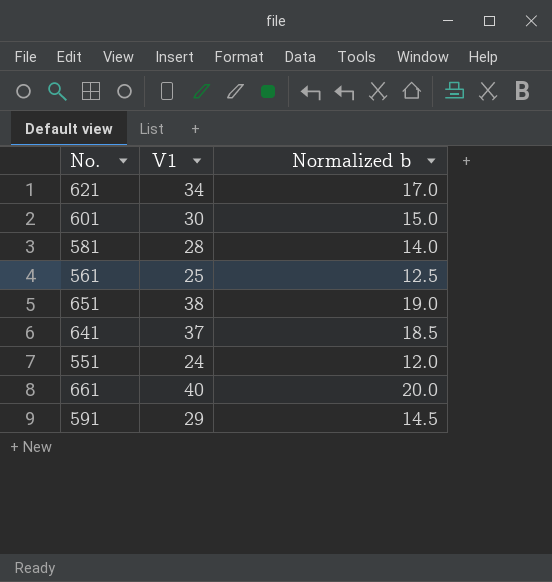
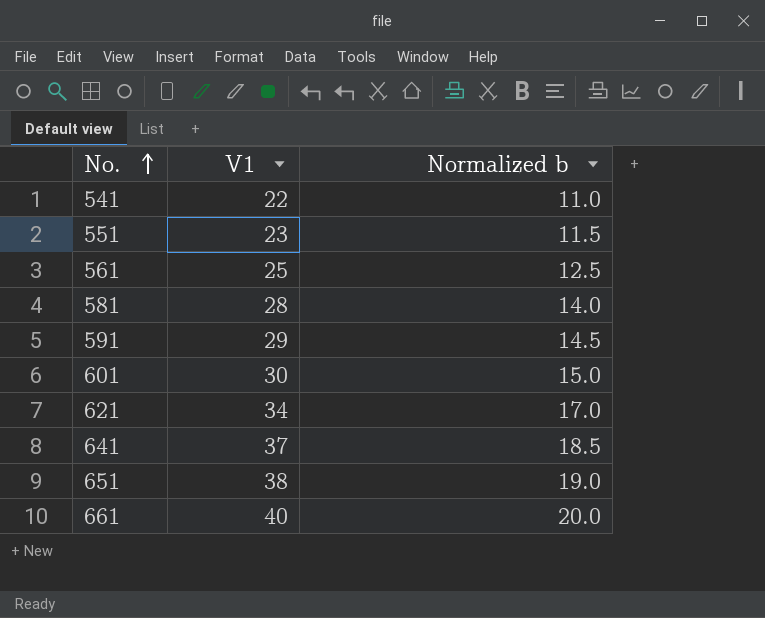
row order: none -> No. ascending
row 541: none -> 22 | 11.0
551 | V1: 24 -> 23
551 | Normalized b: 12.0 -> 11.5

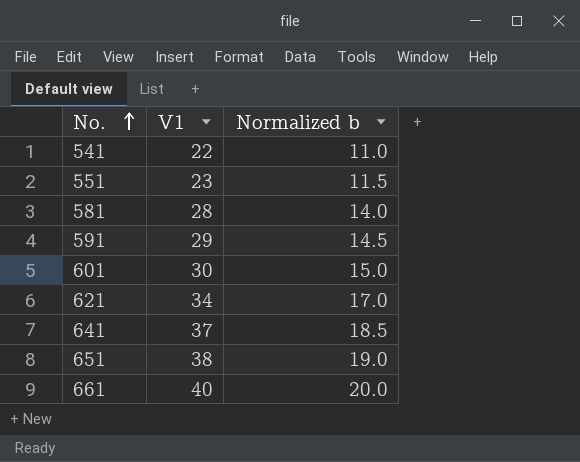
row 561: 25 | 12.5 -> none

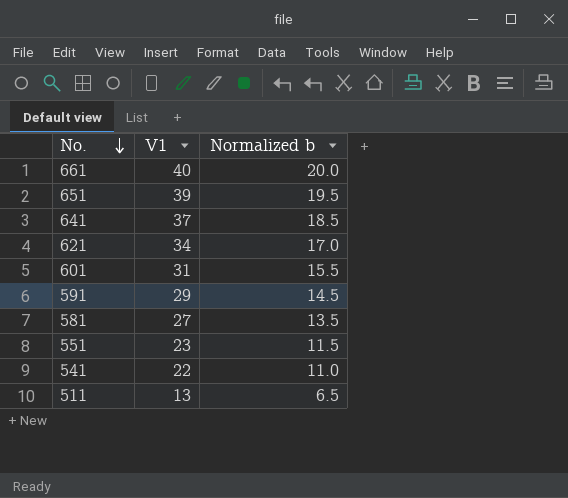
row order: No. ascending -> No. descending
651 | V1: 38 -> 39
651 | Normalized b: 19.0 -> 19.5
601 | V1: 30 -> 31
601 | Normalized b: 15.0 -> 15.5
581 | V1: 28 -> 27
581 | Normalized b: 14.0 -> 13.5
row 511: none -> 13 | 6.5

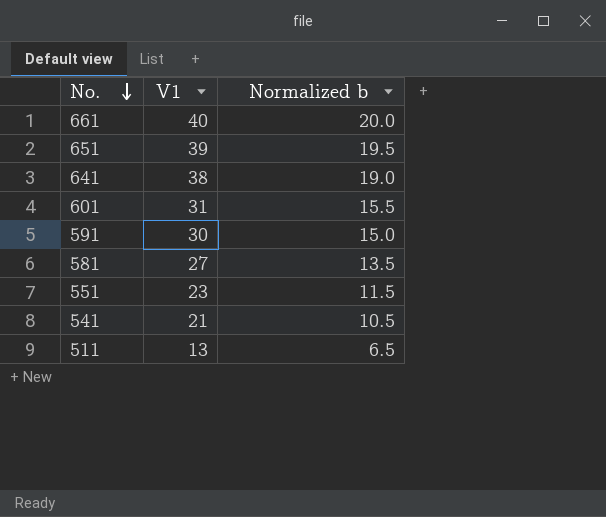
row 621: 34 | 17.0 -> none
641 | V1: 37 -> 38
641 | Normalized b: 18.5 -> 19.0
591 | V1: 29 -> 30
591 | Normalized b: 14.5 -> 15.0
541 | V1: 22 -> 21
541 | Normalized b: 11.0 -> 10.5

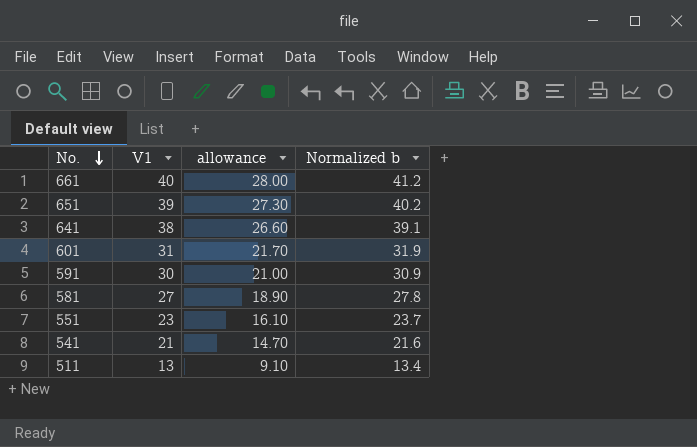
column allowance | formula: none -> [V1] * 0.7
column Normalized b | formula: [V1] * 0.5 -> [V1] * 1.03

